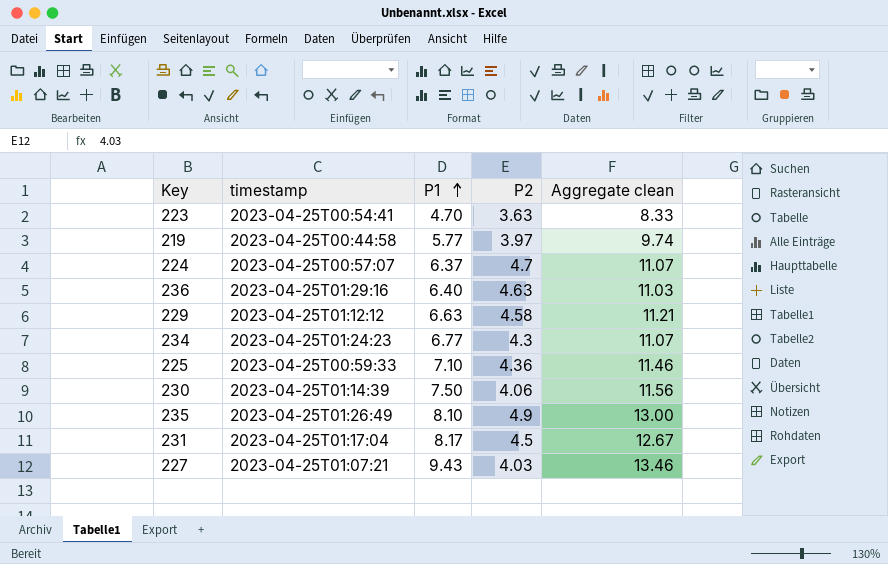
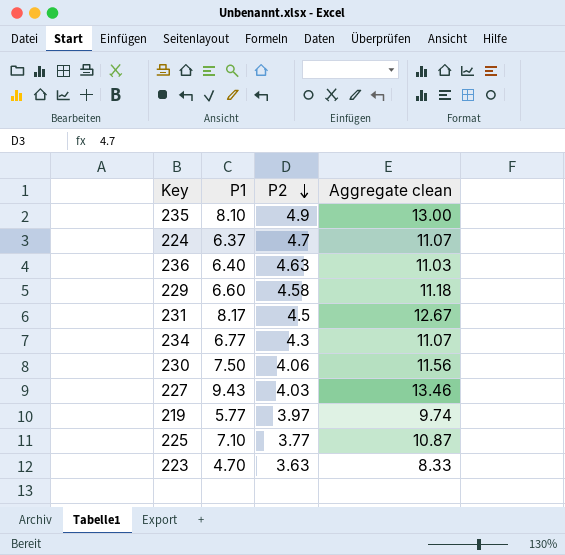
row order: P1 ascending -> P2 descending
column timestamp | position: 2 -> none
229 | P1: 6.63 -> 6.60
229 | Aggregate clean: 11.21 -> 11.18
225 | P2: 4.36 -> 3.77
225 | Aggregate clean: 11.46 -> 10.87

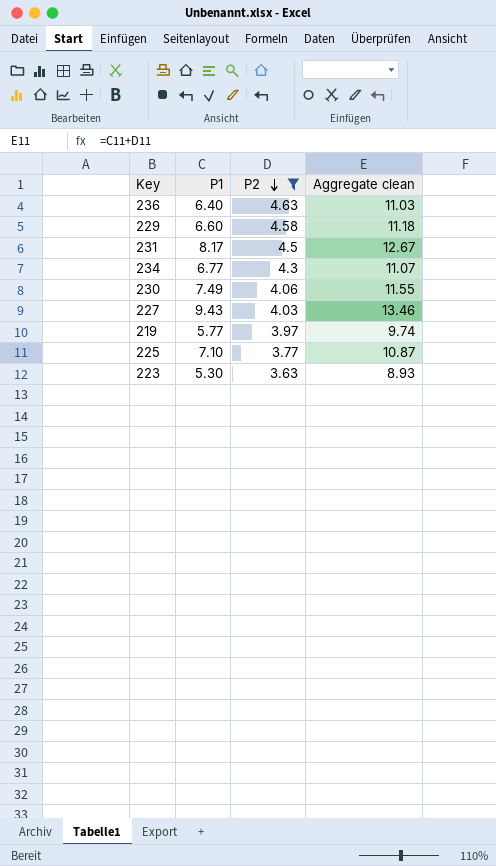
filter: none -> P2 <= 4.63
230 | P1: 7.50 -> 7.49
230 | Aggregate clean: 11.56 -> 11.55
223 | P1: 4.70 -> 5.30
223 | Aggregate clean: 8.33 -> 8.93

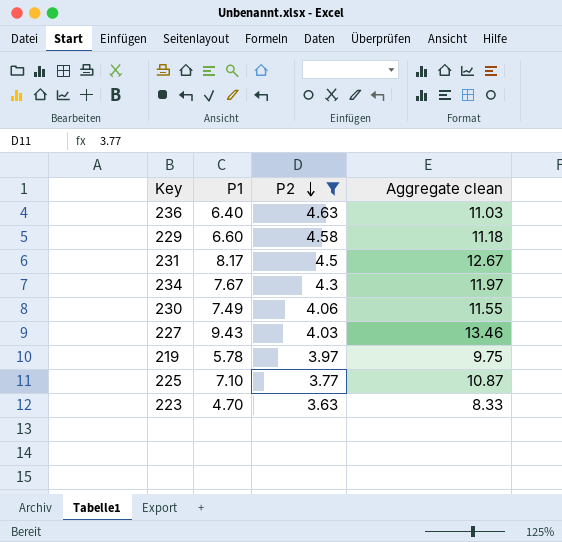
234 | P1: 6.77 -> 7.67
234 | Aggregate clean: 11.07 -> 11.97
219 | P1: 5.77 -> 5.78
219 | Aggregate clean: 9.74 -> 9.75
223 | P1: 5.30 -> 4.70
223 | Aggregate clean: 8.93 -> 8.33

